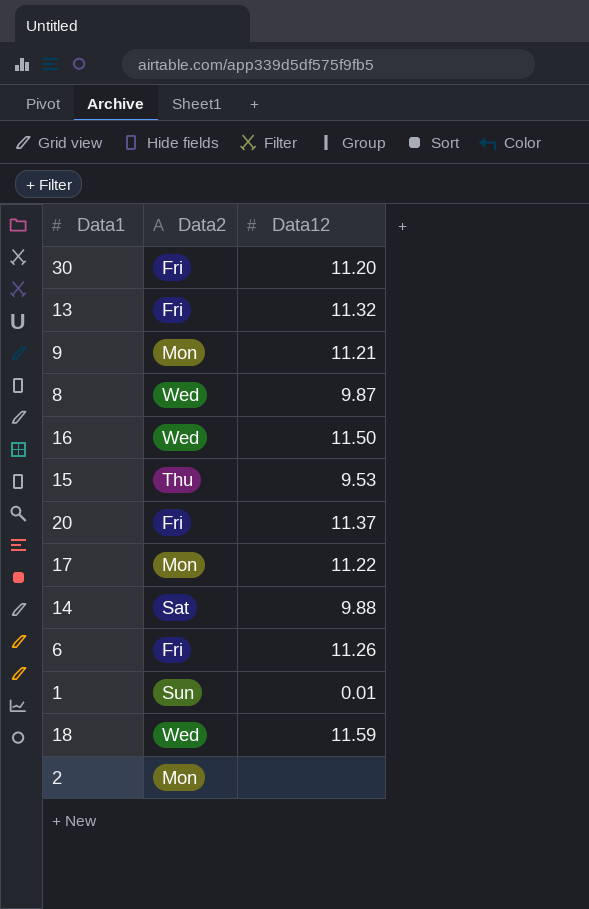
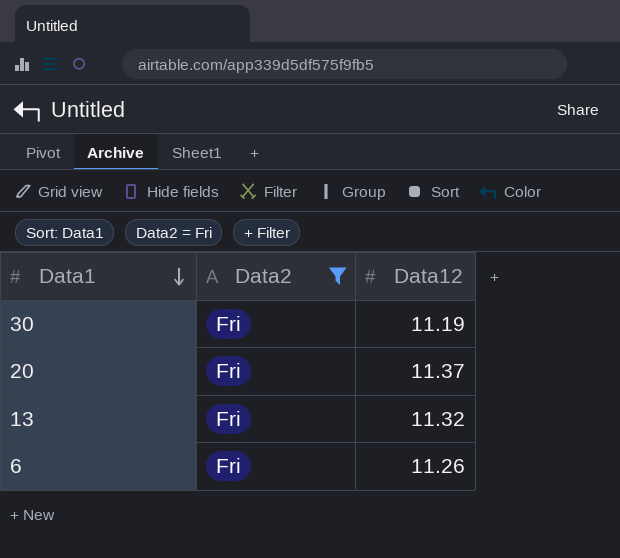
filter: none -> Data2 = Fri
row order: none -> Data1 descending
30 | Data12: 11.20 -> 11.19

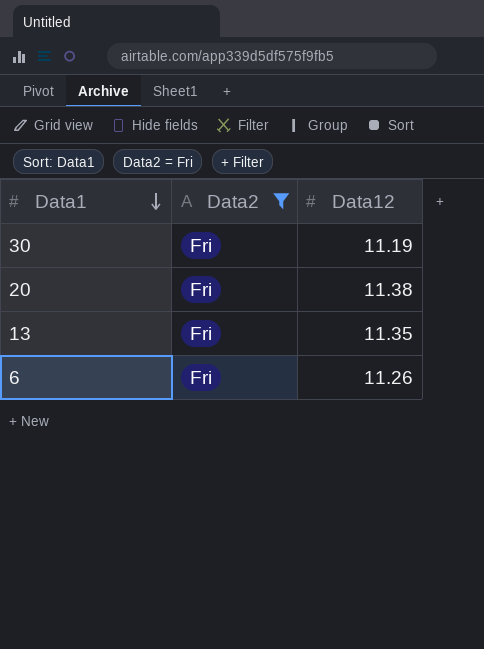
20 | Data12: 11.37 -> 11.38
13 | Data12: 11.32 -> 11.35

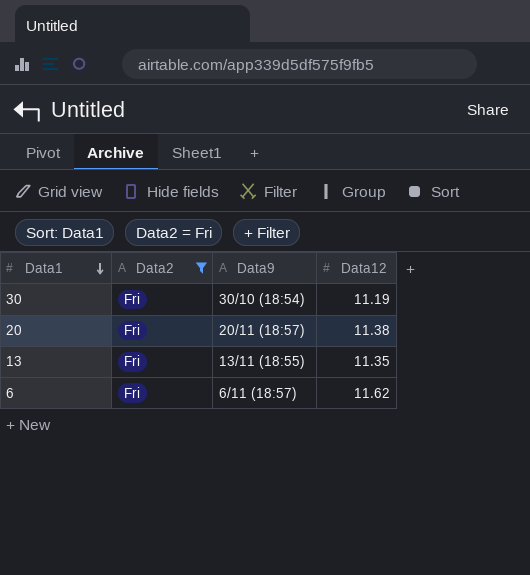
column Data9 | position: none -> 3
6 | Data12: 11.26 -> 11.62

